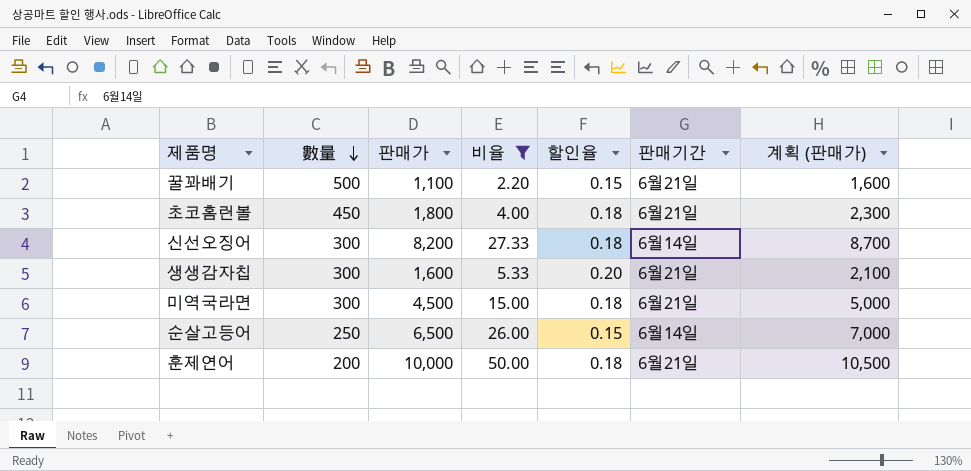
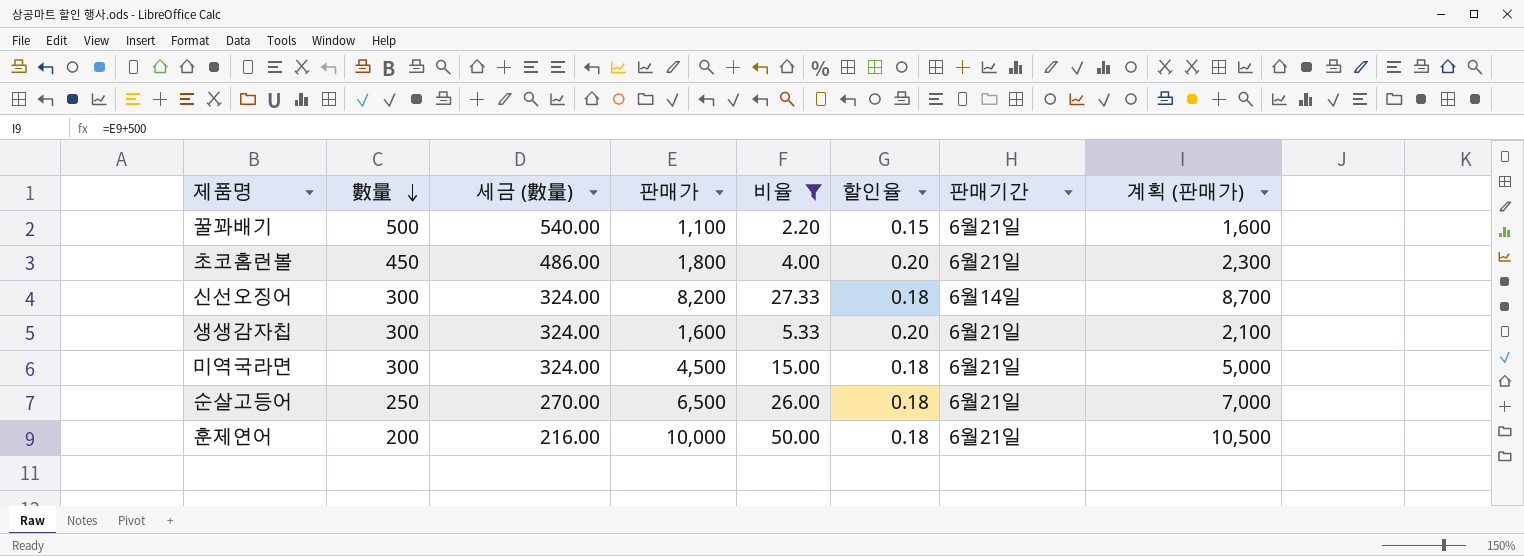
column 세금 (數量) | formula: none -> [數量] * 1.08
초코홈런볼 | 할인율: 0.18 -> 0.20
순살고등어 | 할인율: 0.15 -> 0.18
순살고등어 | 판매기간: 6월14일 -> 6월21일

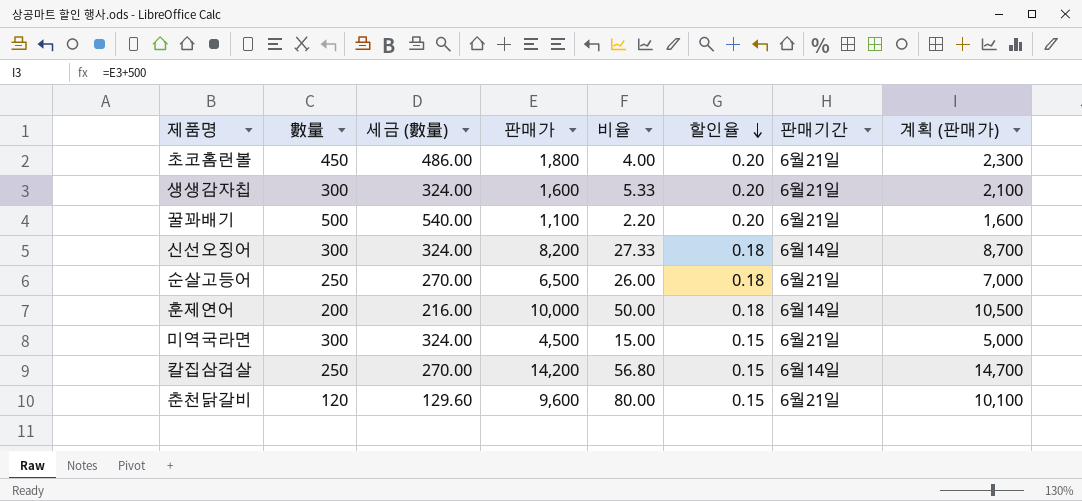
filter: 비율 <= 50.00 -> none
row order: 數量 descending -> 할인율 descending
꿀꽈배기 | 할인율: 0.15 -> 0.20
훈제연어 | 판매기간: 6월21일 -> 6월14일
미역국라면 | 할인율: 0.18 -> 0.15

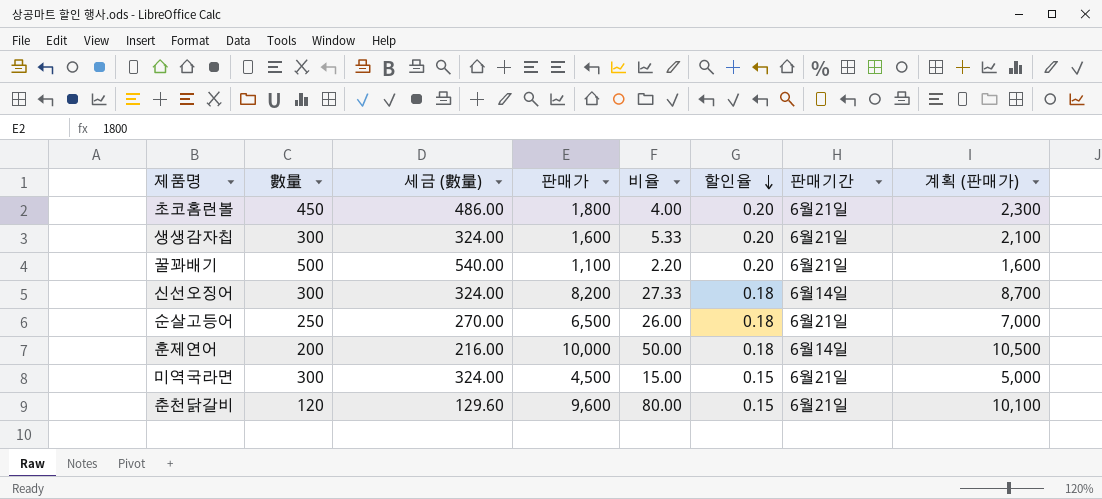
row 칼집삼겹살: 250 | 270.00 | 14,200 | 56.80 | 0.15 | 6월14일 | 14,700 -> none

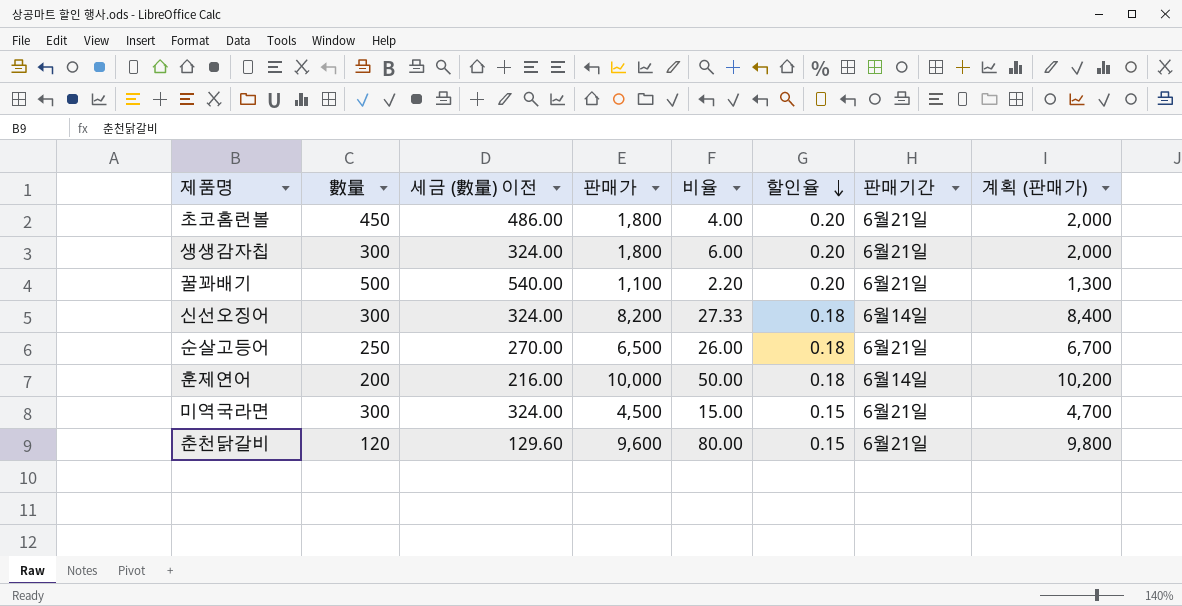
column name: 세금 (數量) -> 세금 (數量) 이전
column 계획 (판매가) | formula: [판매가] + 500 -> [판매가] + 200
생생감자칩 | 판매가: 1,600 -> 1,800
생생감자칩 | 비율: 5.33 -> 6.00

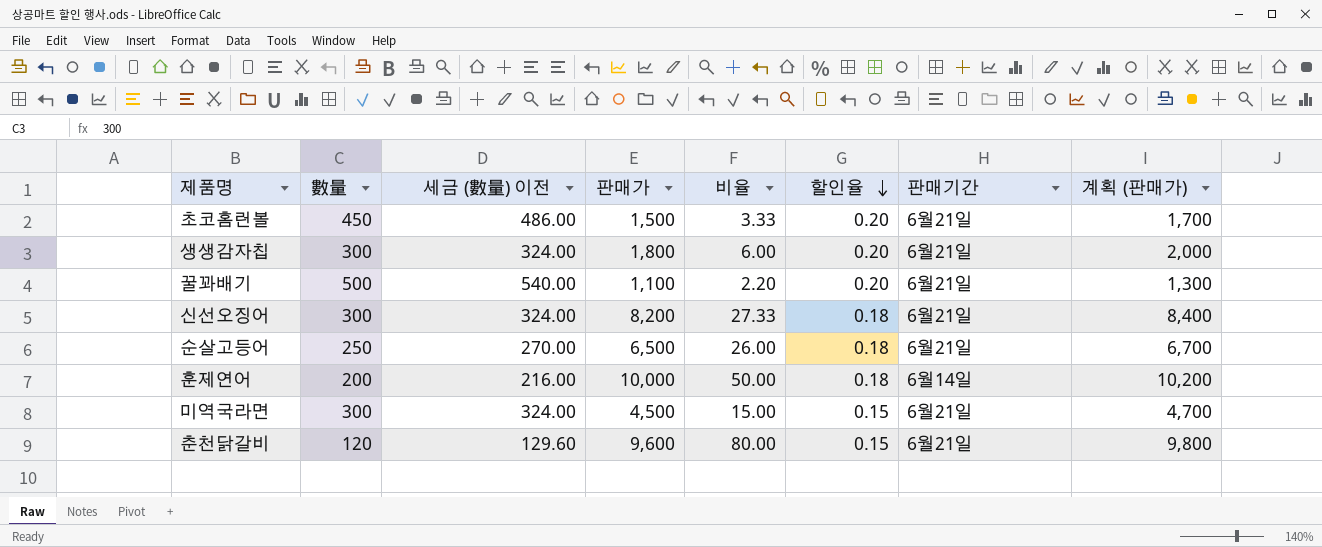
초코홈런볼 | 판매가: 1,800 -> 1,500
초코홈런볼 | 비율: 4.00 -> 3.33
초코홈런볼 | 계획 (판매가): 2,000 -> 1,700
신선오징어 | 판매기간: 6월14일 -> 6월21일

